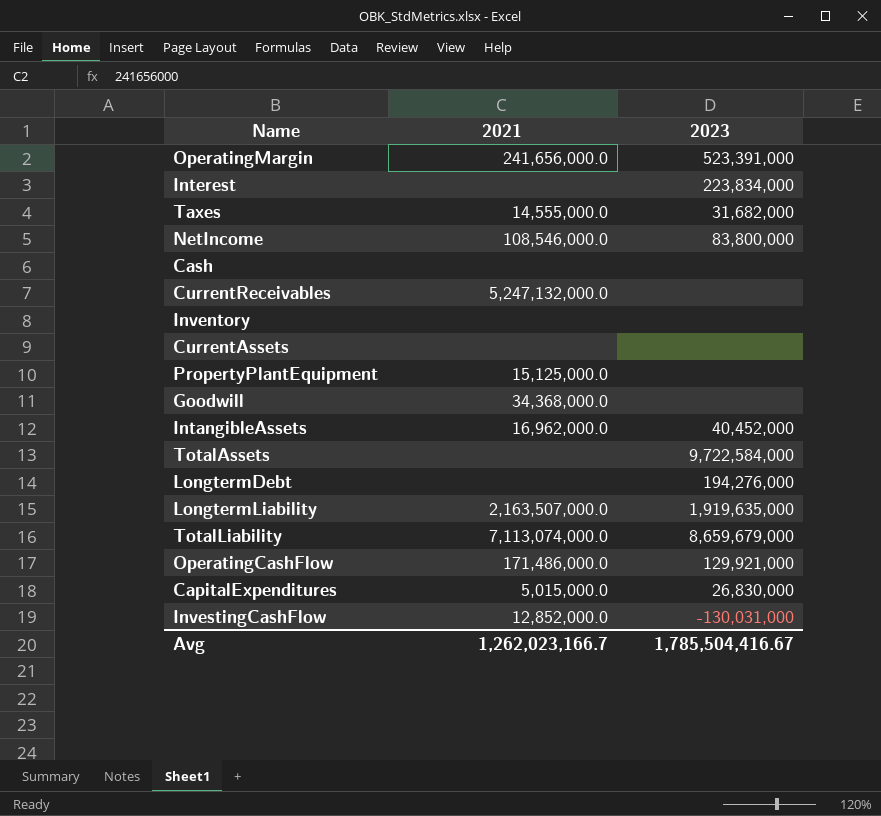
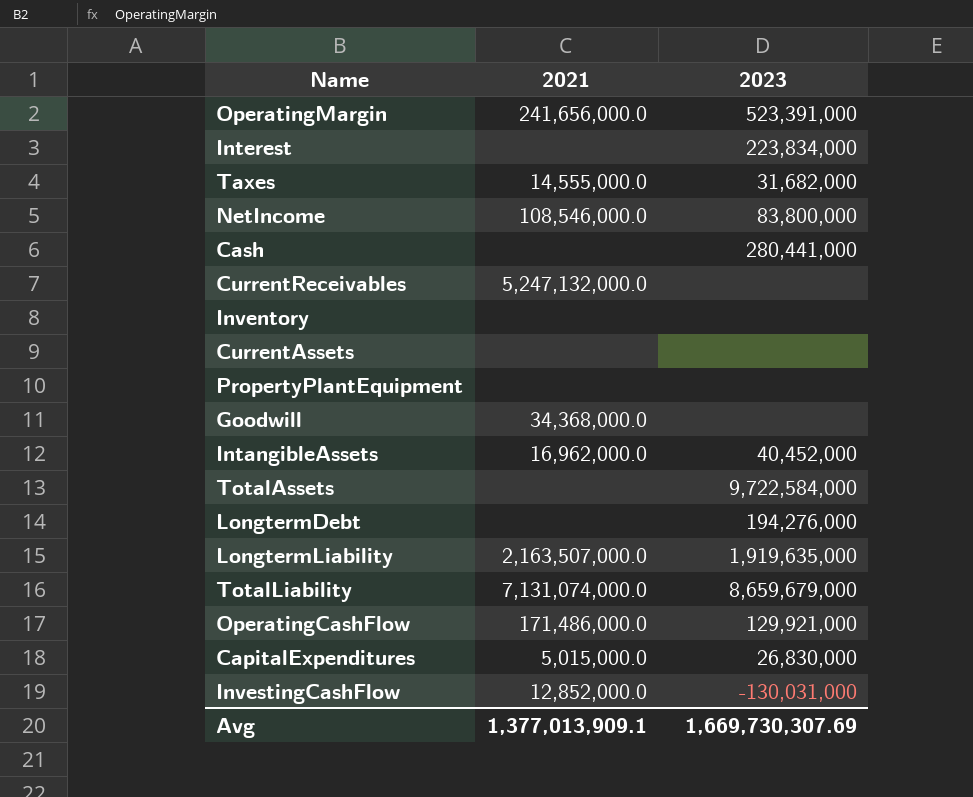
Cash | 2023: none -> 280,441,000
PropertyPlantEquipment | 2021: 15,125,000.0 -> none
TotalLiability | 2021: 7,113,074,000.0 -> 7,131,074,000.0
Avg | 2021: 1,262,023,166.7 -> 1,377,013,909.1
Avg | 2023: 1,785,504,416.67 -> 1,669,730,307.69

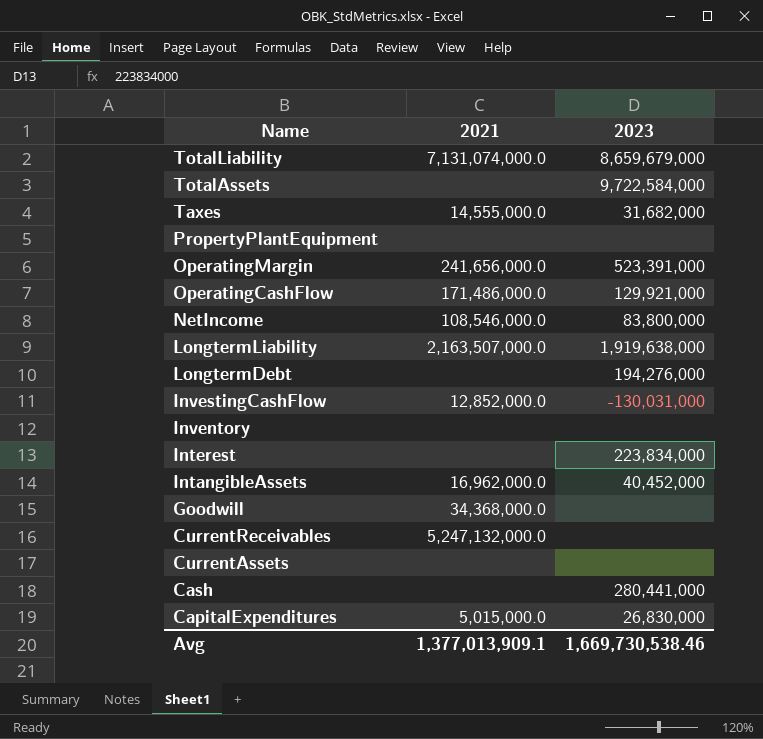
row order: none -> Name descending
LongtermLiability | 2023: 1,919,635,000 -> 1,919,638,000
Avg | 2023: 1,669,730,307.69 -> 1,669,730,538.46

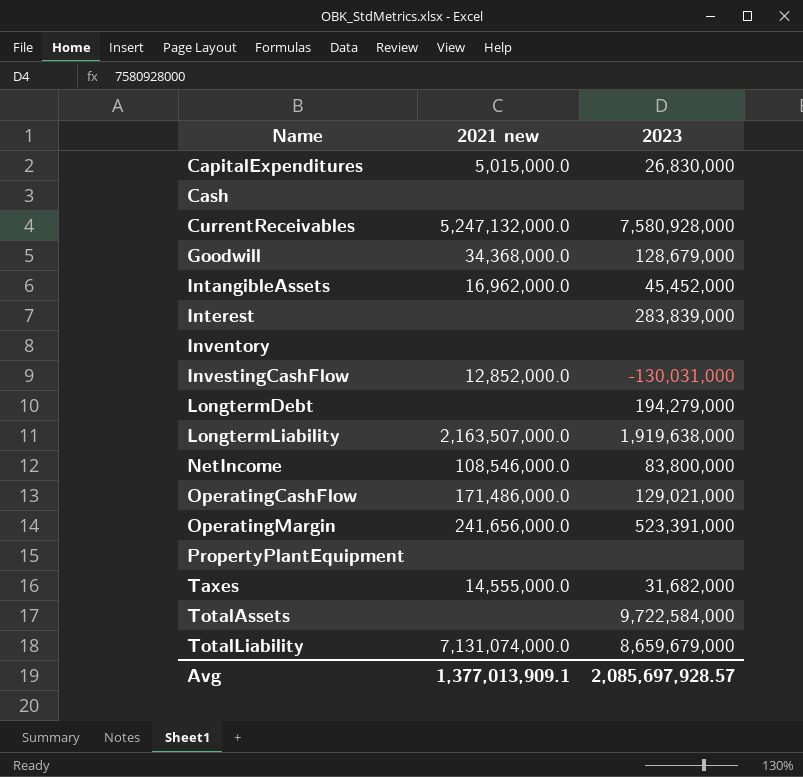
row order: Name descending -> Name ascending
column name: 2021 -> 2021 new
row CurrentAssets: none | none -> none
Cash | 2023: 280,441,000 -> none
CurrentReceivables | 2023: none -> 7,580,928,000
Goodwill | 2023: none -> 128,679,000
IntangibleAssets | 2023: 40,452,000 -> 45,452,000
Interest | 2023: 223,834,000 -> 283,839,000
LongtermDebt | 2023: 194,276,000 -> 194,279,000
OperatingCashFlow | 2023: 129,921,000 -> 129,021,000
Avg | 2023: 1,669,730,538.46 -> 2,085,697,928.57

